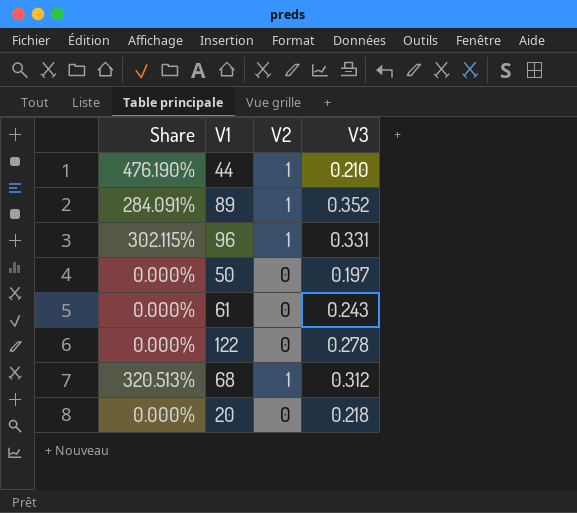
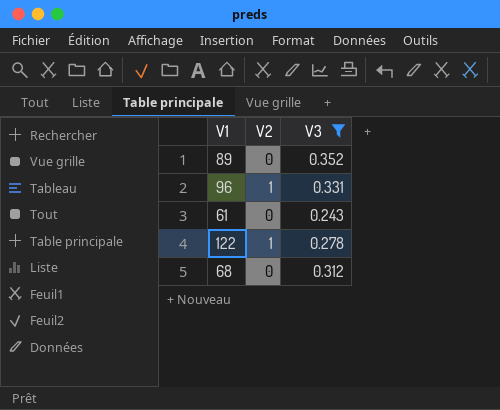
filter: none -> V3 >= 0.243
column Share | formula: [V2] / [V3] -> none
89 | V2: 1 -> 0
122 | V2: 0 -> 1
68 | V2: 1 -> 0

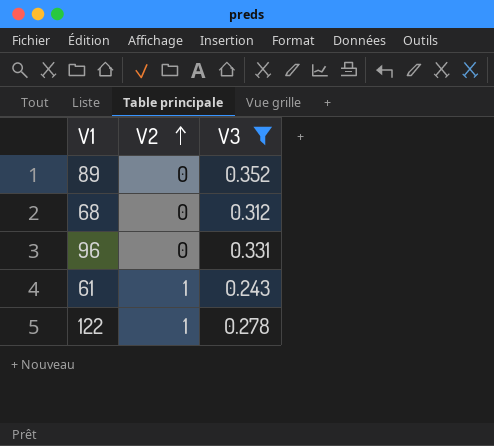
row order: none -> V2 ascending
96 | V2: 1 -> 0
61 | V2: 0 -> 1

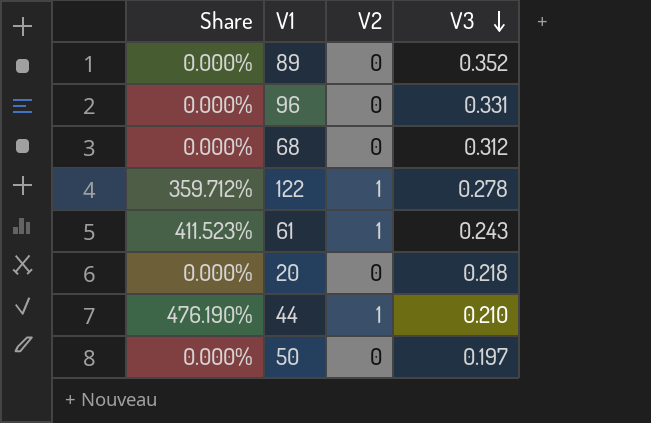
filter: V3 >= 0.243 -> none
row order: V2 ascending -> V3 descending
column Share | formula: none -> [V2] / [V3]

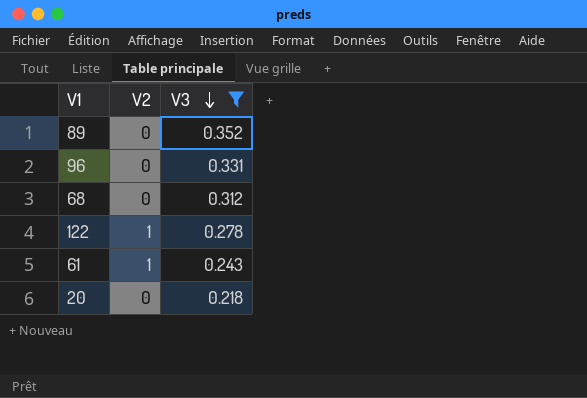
filter: none -> V3 >= 0.218
column Share | formula: [V2] / [V3] -> none

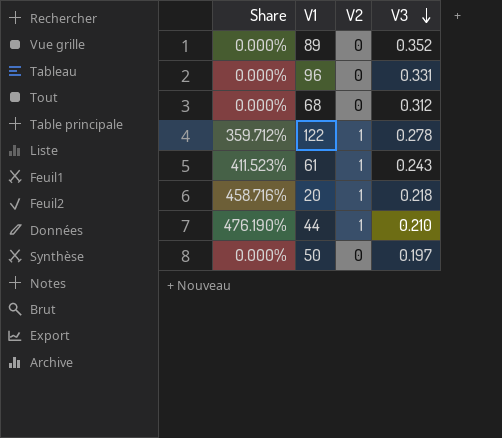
filter: V3 >= 0.218 -> none
column Share | formula: none -> [V2] / [V3]
20 | V2: 0 -> 1

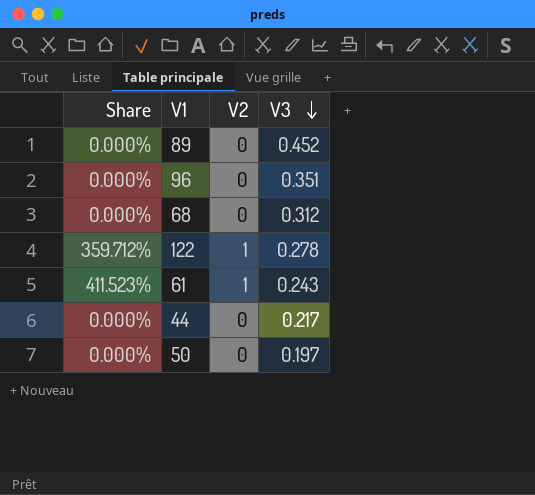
row 20: 458.716% | 1 | 0.218 -> none
89 | V3: 0.352 -> 0.452
96 | V3: 0.331 -> 0.351
44 | Share: 476.190% -> 0.000%
44 | V2: 1 -> 0
44 | V3: 0.210 -> 0.217

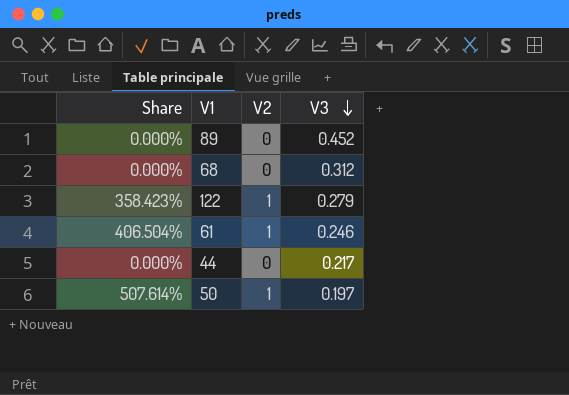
row 96: 0.000% | 0 | 0.351 -> none
122 | Share: 359.712% -> 358.423%
122 | V3: 0.278 -> 0.279
61 | Share: 411.523% -> 406.504%
61 | V3: 0.243 -> 0.246
50 | Share: 0.000% -> 507.614%
50 | V2: 0 -> 1

